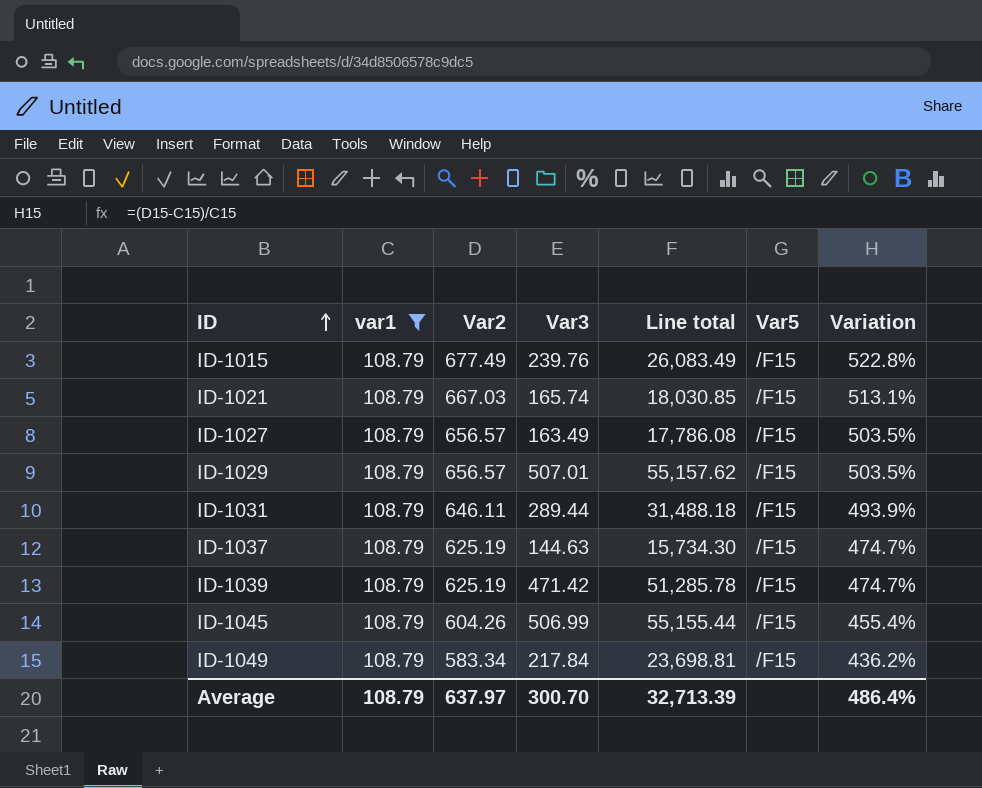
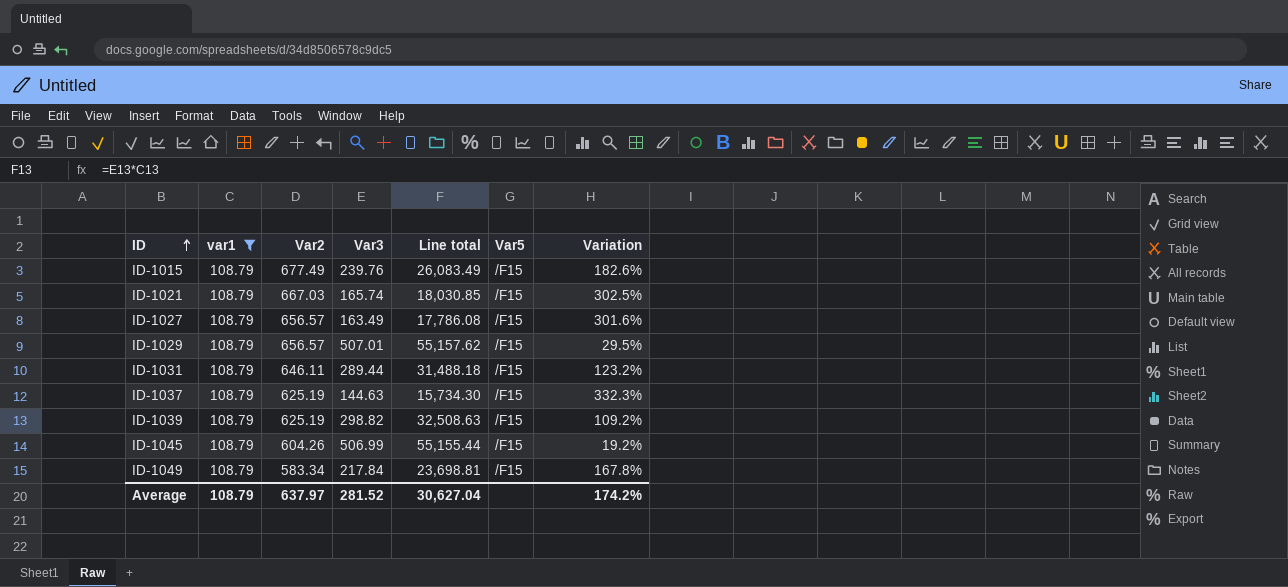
column Variation | formula: ([Var2] - [var1]) / [var1] -> ([Var2] - [Var3]) / [Var3]
ID-1039 | Var3: 471.42 -> 298.82
ID-1039 | Line total: 51,285.78 -> 32,508.63
Average | Var3: 300.70 -> 281.52
Average | Line total: 32,713.39 -> 30,627.04
Average | Variation: 486.4% -> 174.2%

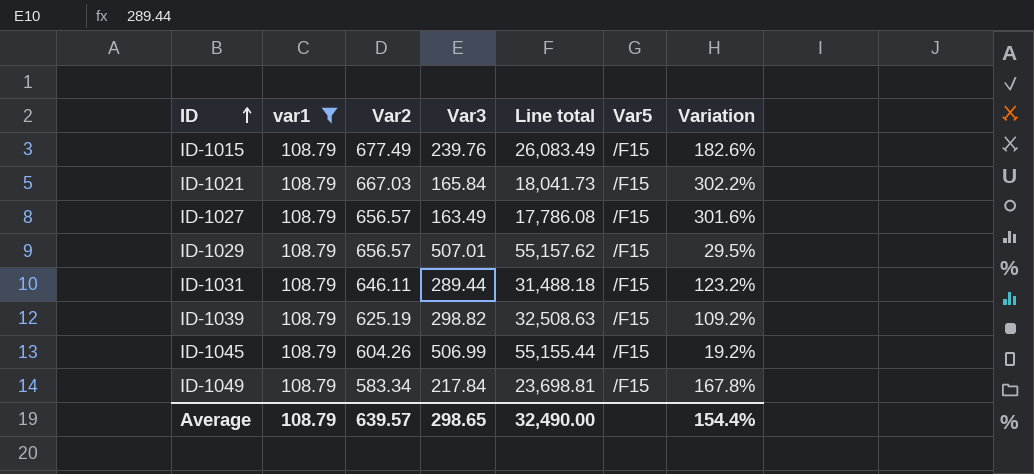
row ID-1037: 108.79 | 625.19 | 144.63 | 15,734.30 | /F15 | 332.3% -> none
ID-1021 | Var3: 165.74 -> 165.84
ID-1021 | Line total: 18,030.85 -> 18,041.73
ID-1021 | Variation: 302.5% -> 302.2%
Average | Var2: 637.97 -> 639.57
Average | Var3: 281.52 -> 298.65
Average | Line total: 30,627.04 -> 32,490.00
Average | Variation: 174.2% -> 154.4%

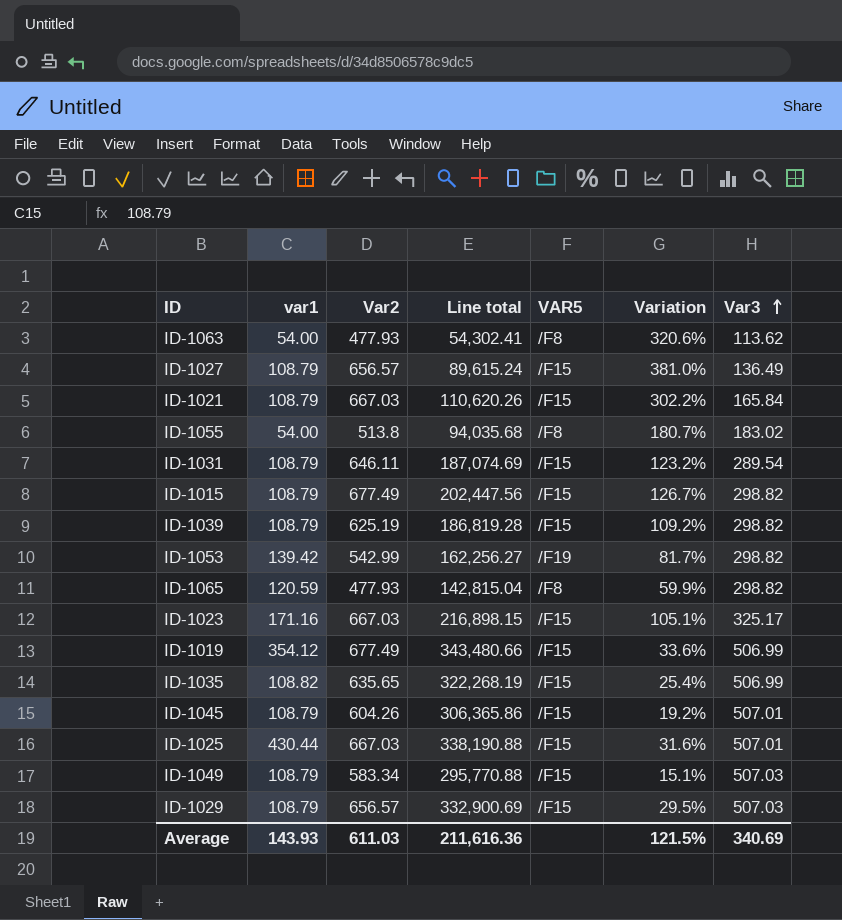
filter: var1 = 108.79 -> none
row order: ID ascending -> Var3 ascending
column Line total | formula: [var1] * [Var3] -> [Var2] * [Var3]
column name: Var5 -> VAR5
column Var3 | position: 4 -> 7
ID-1027 | Variation: 301.6% -> 381.0%
ID-1027 | Var3: 163.49 -> 136.49
ID-1031 | Var3: 289.44 -> 289.54
ID-1015 | Variation: 182.6% -> 126.7%
ID-1015 | Var3: 239.76 -> 298.82
ID-1045 | Var3: 506.99 -> 507.01
ID-1049 | Variation: 167.8% -> 15.1%
ID-1049 | Var3: 217.84 -> 507.03
ID-1029 | Var3: 507.01 -> 507.03
Average | var1: 108.79 -> 143.93
Average | Var2: 639.57 -> 611.03
Average | Line total: 32,490.00 -> 211,616.36
Average | Variation: 154.4% -> 121.5%
Average | Var3: 298.65 -> 340.69

